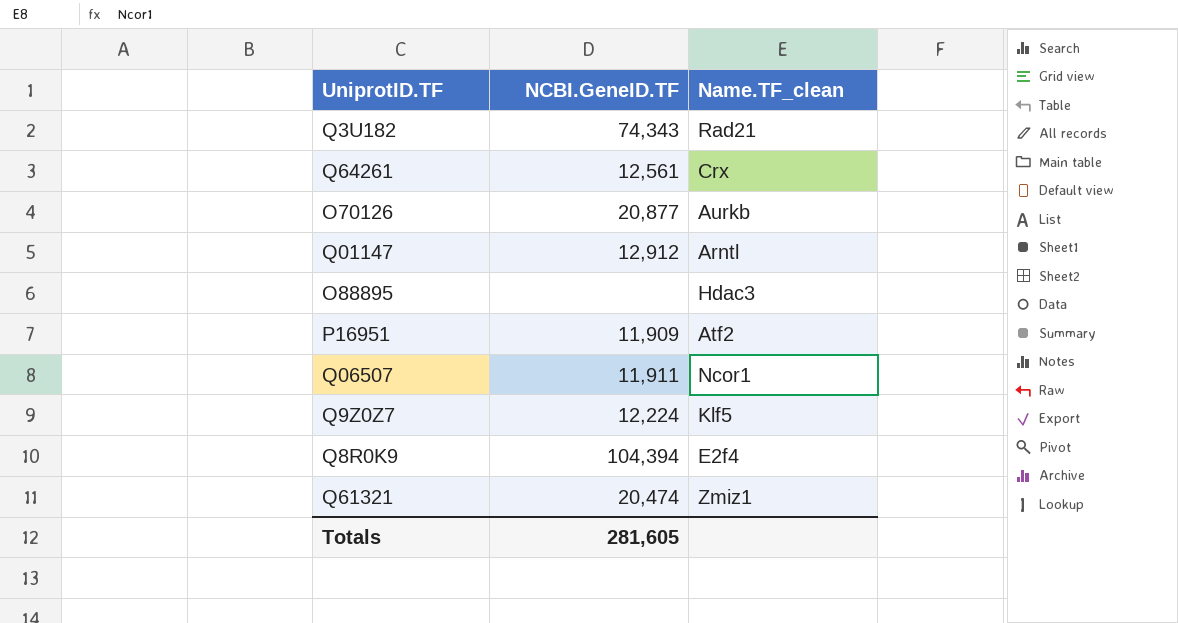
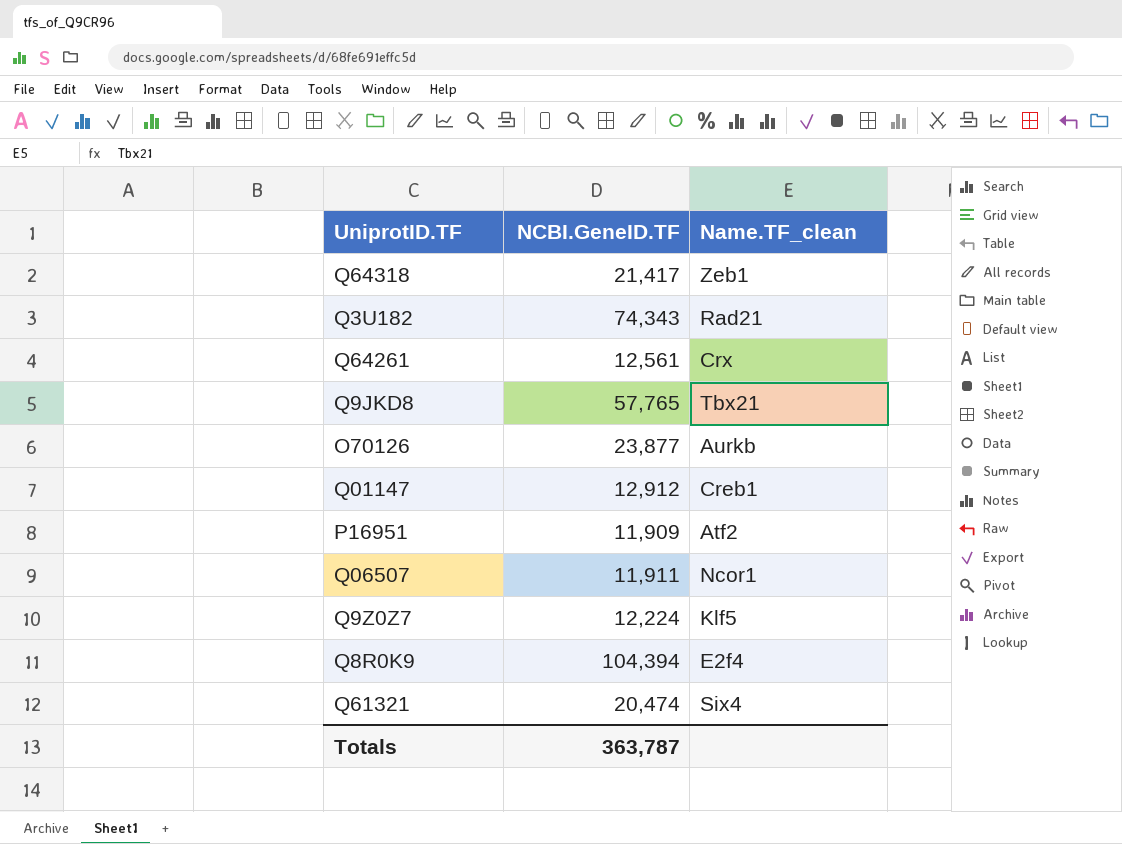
row O88895: none | Hdac3 -> none
row Q64318: none -> 21,417 | Zeb1
row Q9JKD8: none -> 57,765 | Tbx21
O70126 | NCBI.GeneID.TF: 20,877 -> 23,877
Q01147 | Name.TF_clean: Arntl -> Creb1
Q61321 | Name.TF_clean: Zmiz1 -> Six4
Totals | NCBI.GeneID.TF: 281,605 -> 363,787

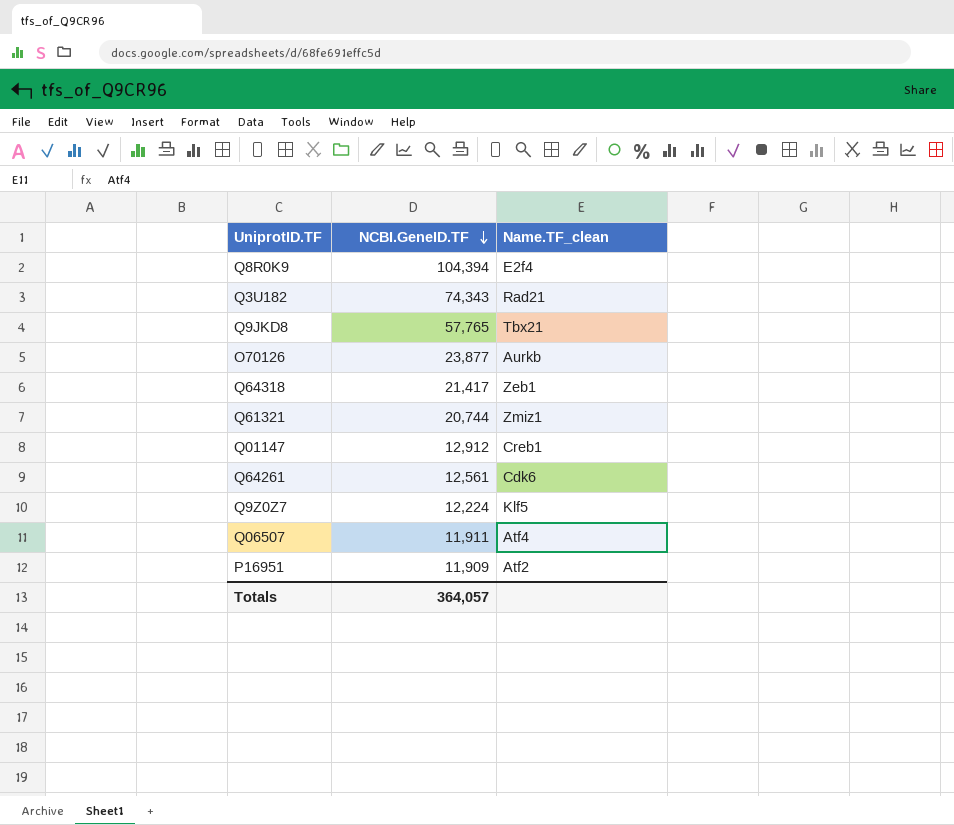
row order: none -> NCBI.GeneID.TF descending
Q61321 | NCBI.GeneID.TF: 20,474 -> 20,744
Q61321 | Name.TF_clean: Six4 -> Zmiz1
Q64261 | Name.TF_clean: Crx -> Cdk6
Q06507 | Name.TF_clean: Ncor1 -> Atf4
Totals | NCBI.GeneID.TF: 363,787 -> 364,057

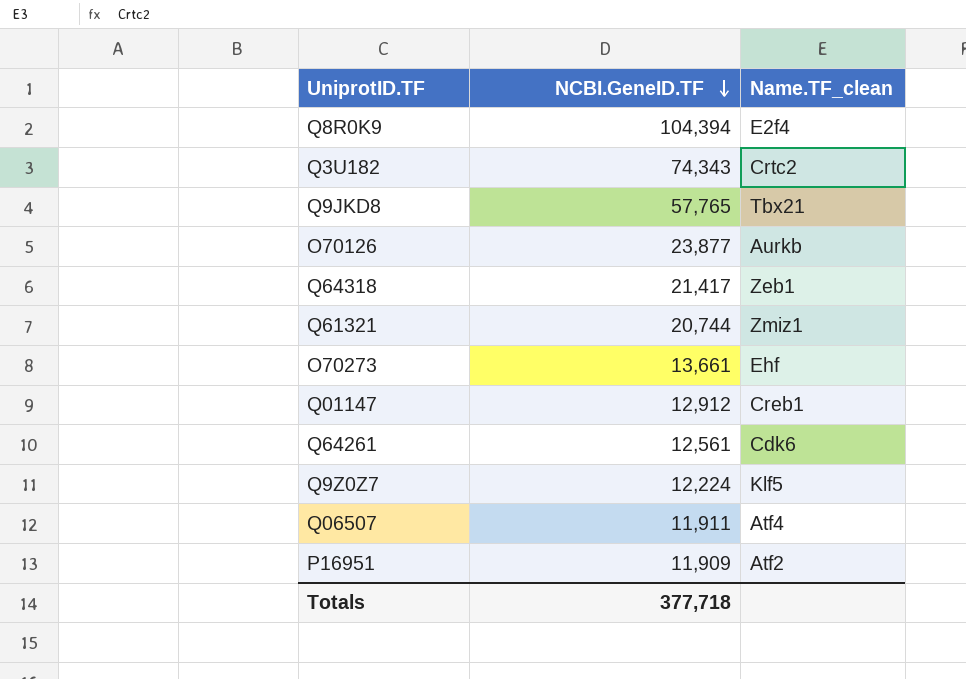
Q3U182 | Name.TF_clean: Rad21 -> Crtc2
row O70273: none -> 13,661 | Ehf
Totals | NCBI.GeneID.TF: 364,057 -> 377,718

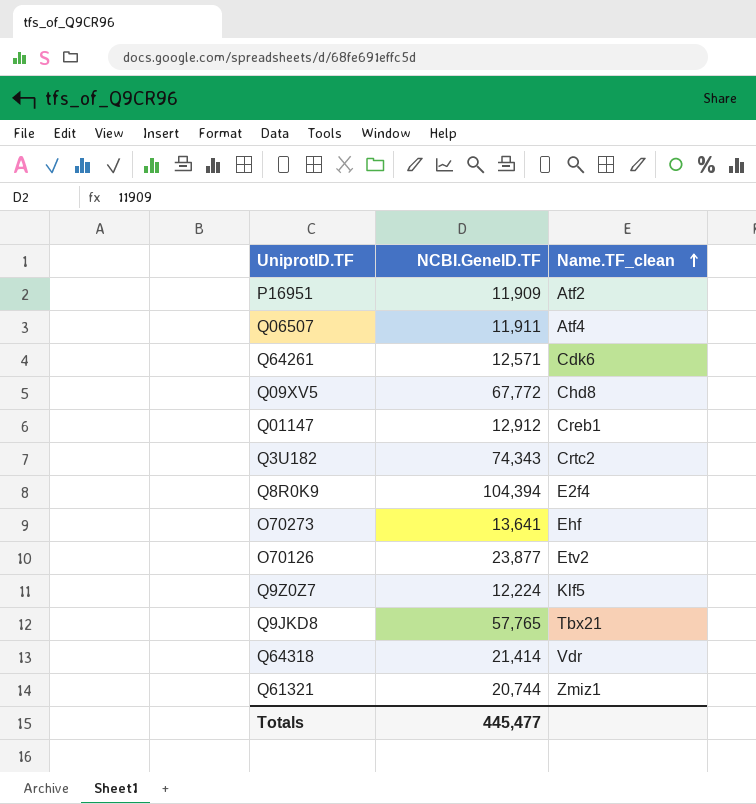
row order: NCBI.GeneID.TF descending -> Name.TF_clean ascending
Q64261 | NCBI.GeneID.TF: 12,561 -> 12,571
row Q09XV5: none -> 67,772 | Chd8
O70273 | NCBI.GeneID.TF: 13,661 -> 13,641
O70126 | Name.TF_clean: Aurkb -> Etv2
Q64318 | NCBI.GeneID.TF: 21,417 -> 21,414
Q64318 | Name.TF_clean: Zeb1 -> Vdr
Totals | NCBI.GeneID.TF: 377,718 -> 445,477

